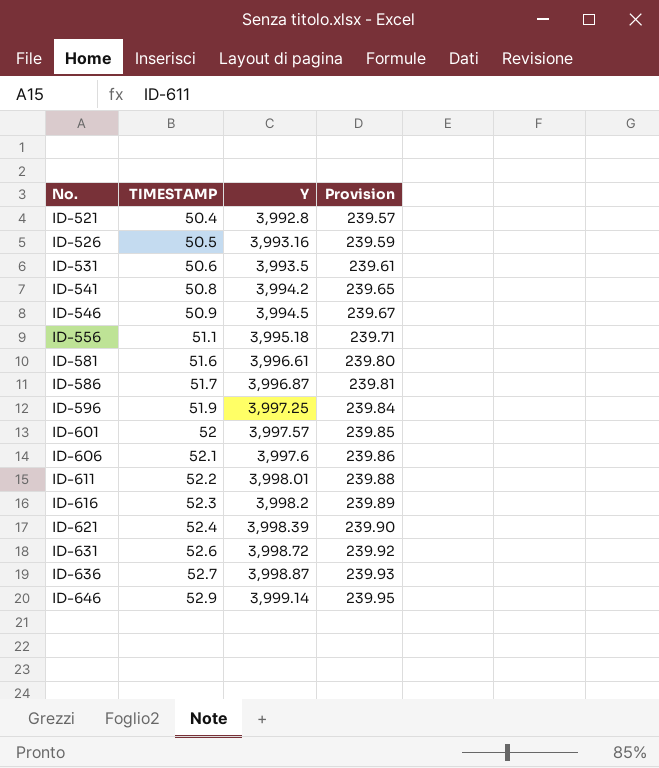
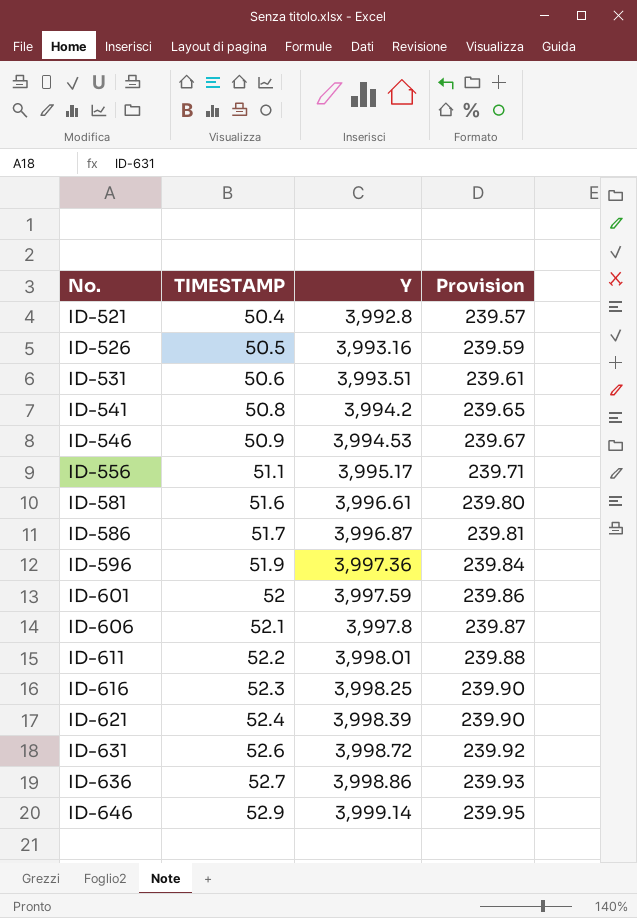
ID-531 | Y: 3,993.5 -> 3,993.51
ID-546 | Y: 3,994.5 -> 3,994.53
ID-556 | Y: 3,995.18 -> 3,995.17
ID-596 | Y: 3,997.25 -> 3,997.36
ID-601 | Y: 3,997.57 -> 3,997.59
ID-601 | Provision: 239.85 -> 239.86
ID-606 | Y: 3,997.6 -> 3,997.8
ID-606 | Provision: 239.86 -> 239.87
ID-616 | Y: 3,998.2 -> 3,998.25
ID-616 | Provision: 239.89 -> 239.90
ID-636 | Y: 3,998.87 -> 3,998.86

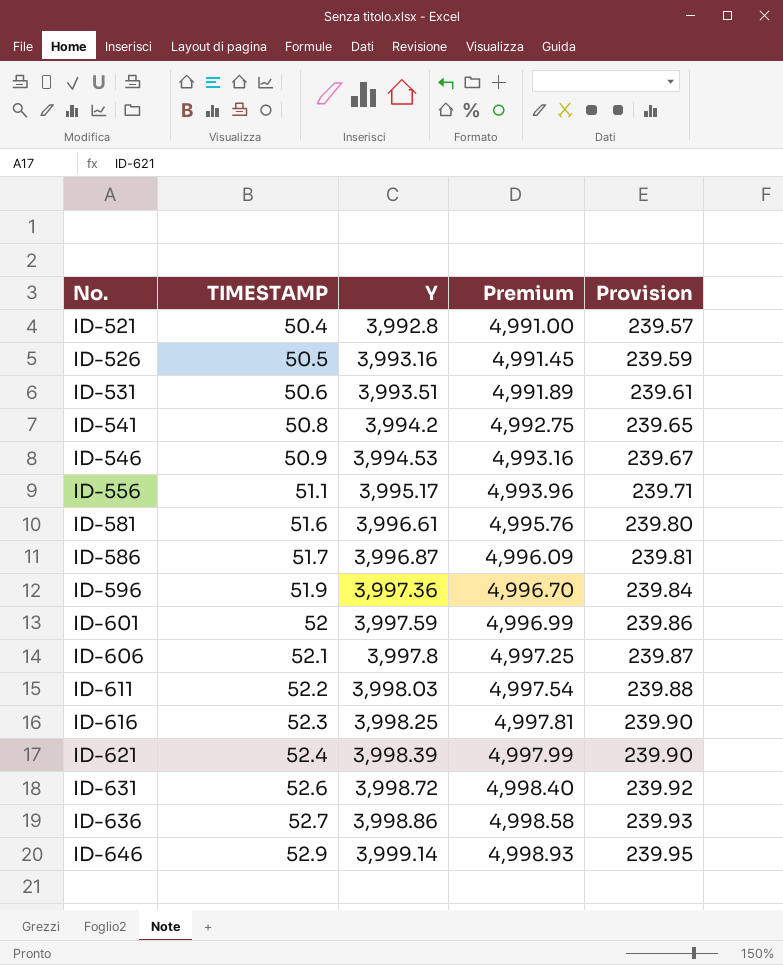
column Premium | formula: none -> [Y] * 1.25
ID-611 | Y: 3,998.01 -> 3,998.03

